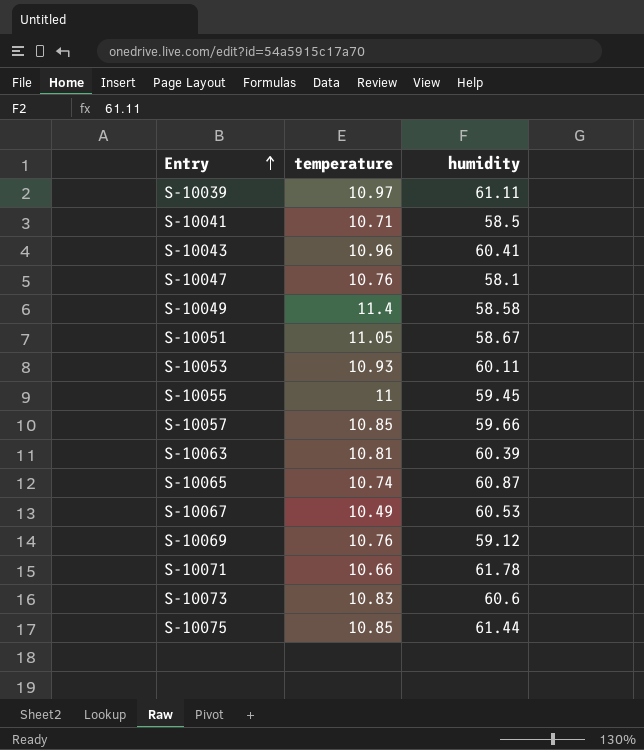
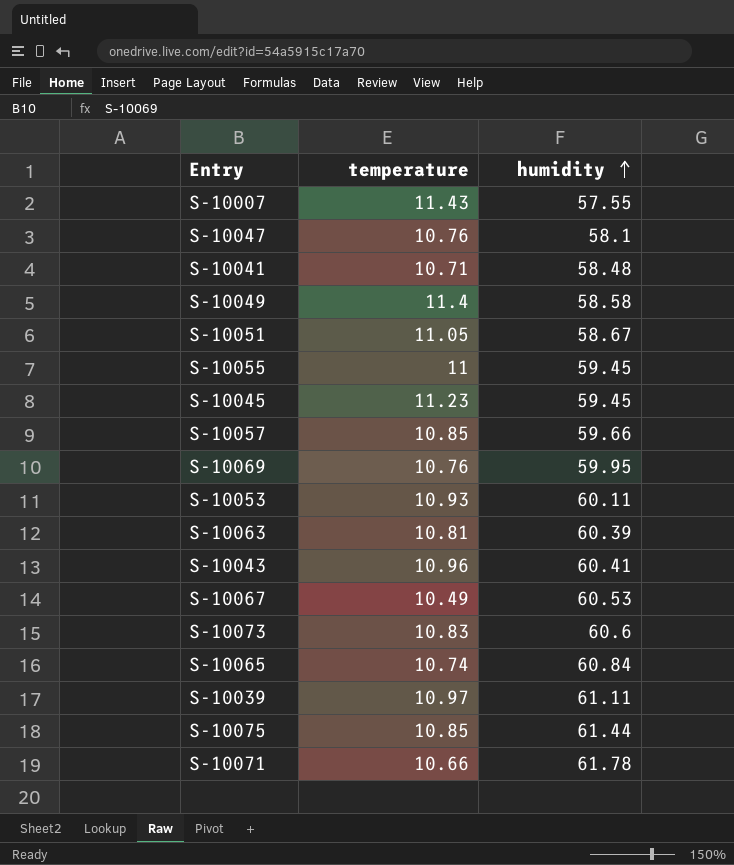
row order: Entry ascending -> humidity ascending
row S-10007: none -> 11.43 | 57.55
S-10041 | humidity: 58.5 -> 58.48
row S-10045: none -> 11.23 | 59.45
S-10069 | humidity: 59.12 -> 59.95
S-10065 | humidity: 60.87 -> 60.84

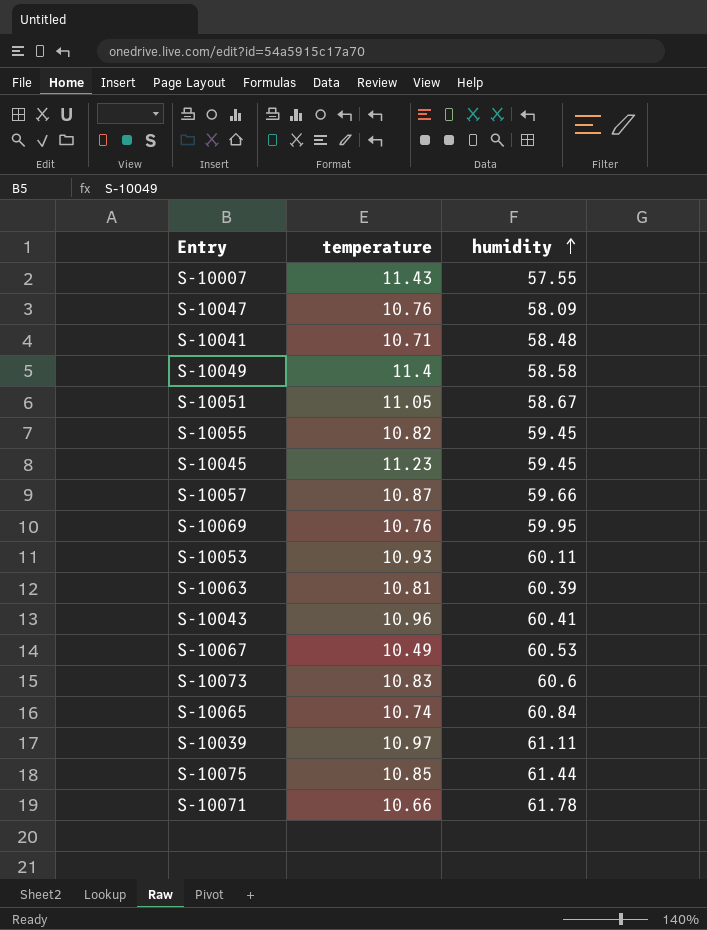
S-10047 | humidity: 58.1 -> 58.09
S-10055 | temperature: 11 -> 10.82
S-10057 | temperature: 10.85 -> 10.87

